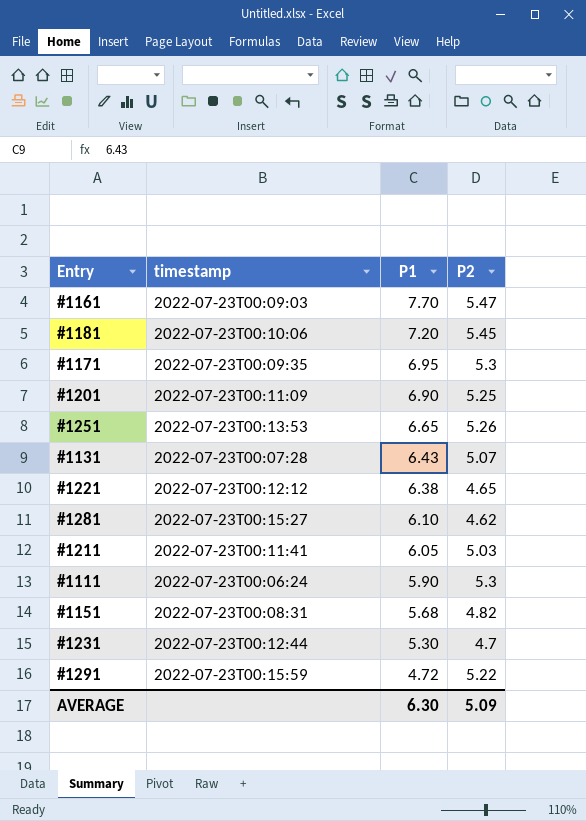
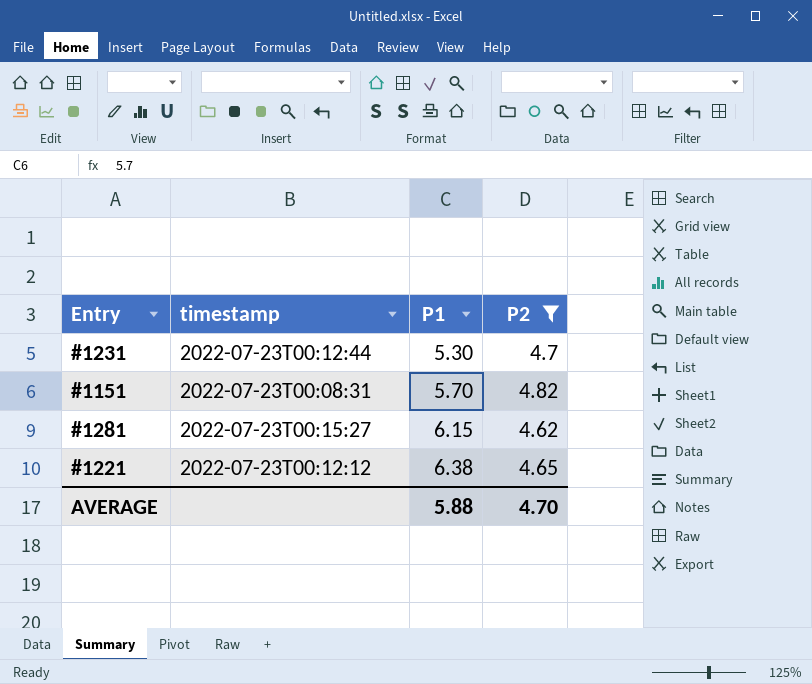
filter: none -> P2 <= 4.82
row order: P1 descending -> P1 ascending
#1151 | P1: 5.68 -> 5.70
#1281 | P1: 6.10 -> 6.15
AVERAGE | P1: 6.30 -> 5.88
AVERAGE | P2: 5.09 -> 4.70

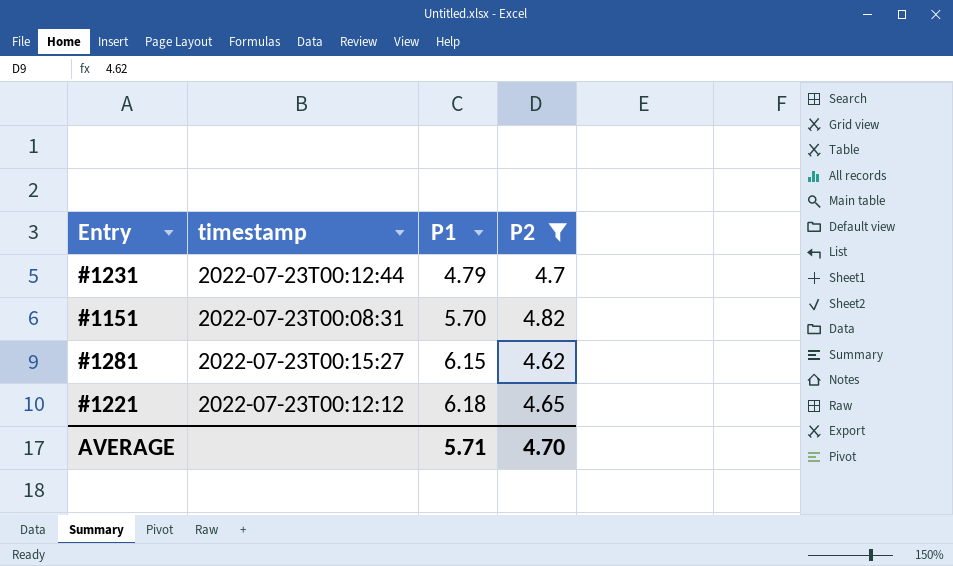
#1231 | P1: 5.30 -> 4.79
#1221 | P1: 6.38 -> 6.18
AVERAGE | P1: 5.88 -> 5.71

